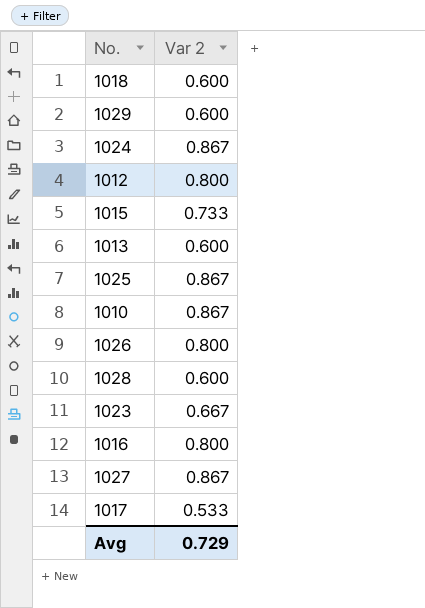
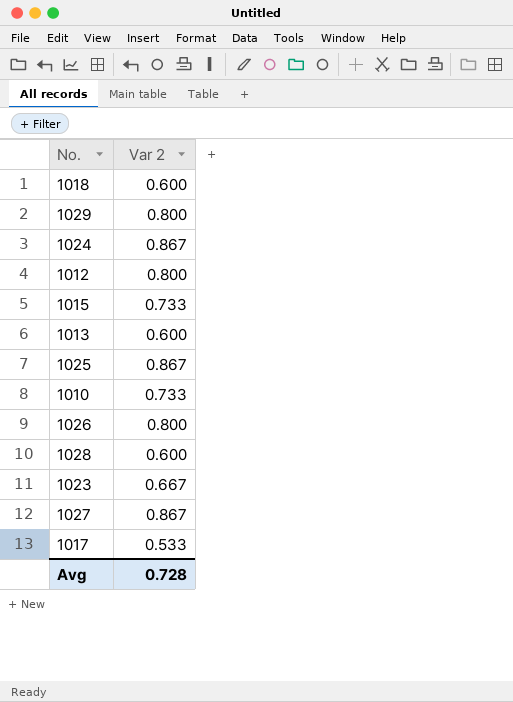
row 1016: 0.800 -> none
1029 | Var 2: 0.600 -> 0.800
1010 | Var 2: 0.867 -> 0.733
Avg | Var 2: 0.729 -> 0.728

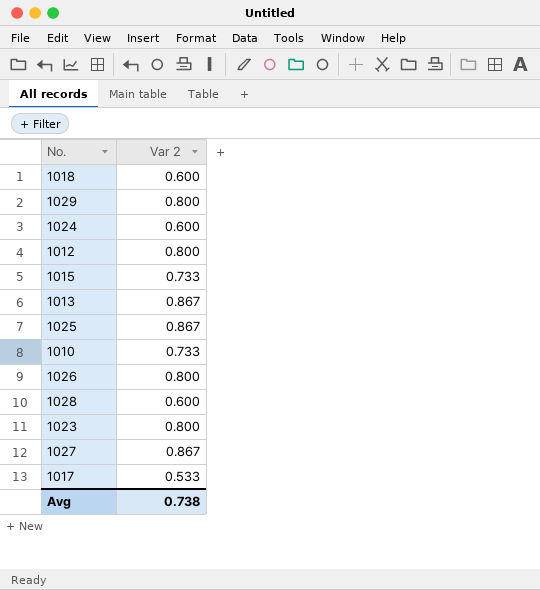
1024 | Var 2: 0.867 -> 0.600
1013 | Var 2: 0.600 -> 0.867
1023 | Var 2: 0.667 -> 0.800
Avg | Var 2: 0.728 -> 0.738

